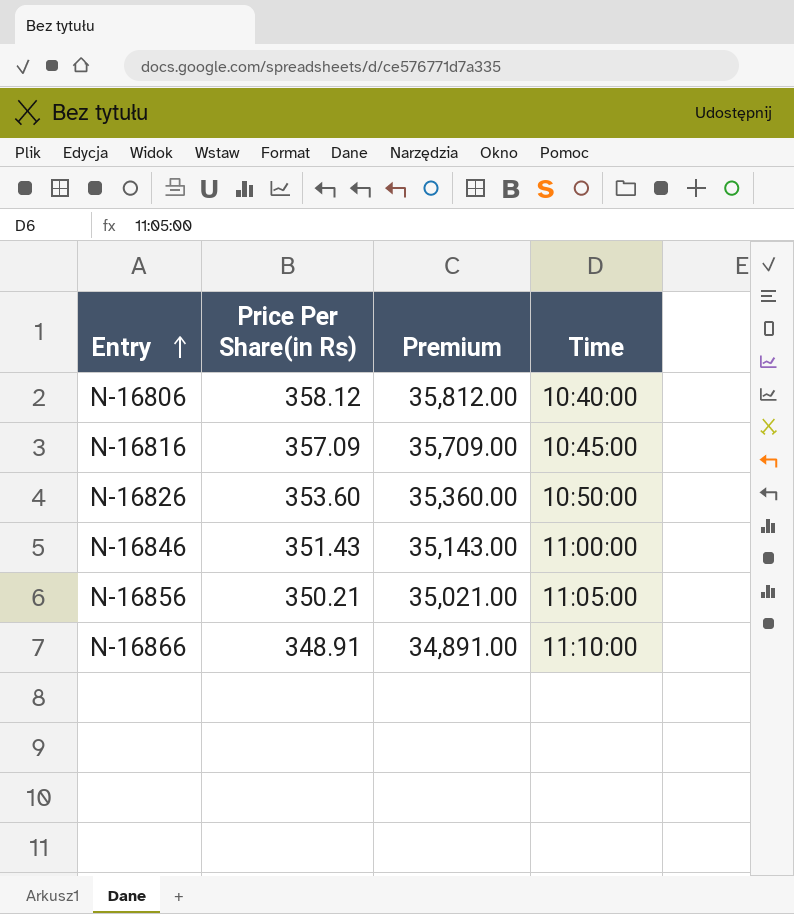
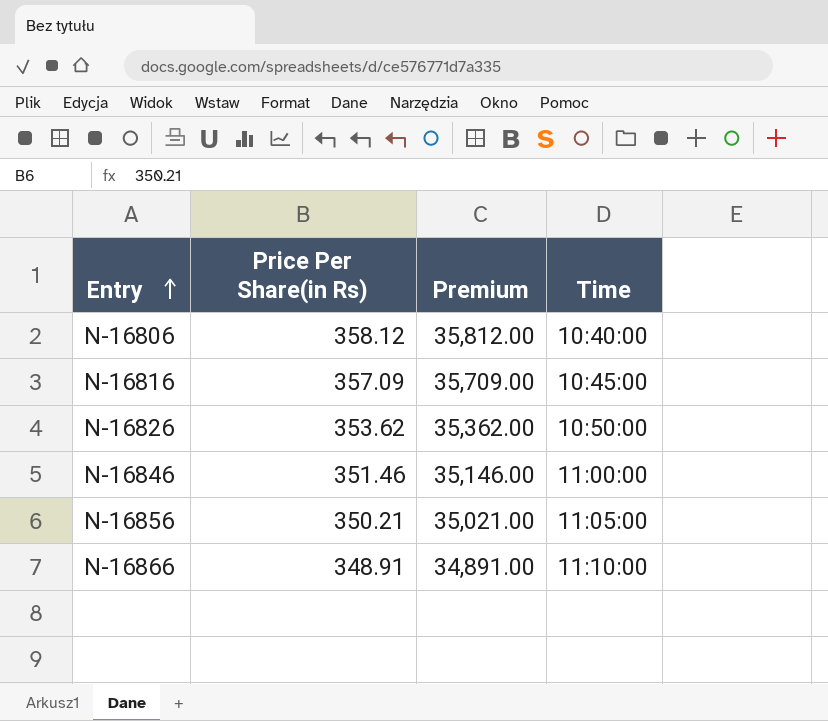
N-16826 | Price Per Share(in Rs): 353.60 -> 353.62
N-16826 | Premium: 35,360.00 -> 35,362.00
N-16846 | Price Per Share(in Rs): 351.43 -> 351.46
N-16846 | Premium: 35,143.00 -> 35,146.00

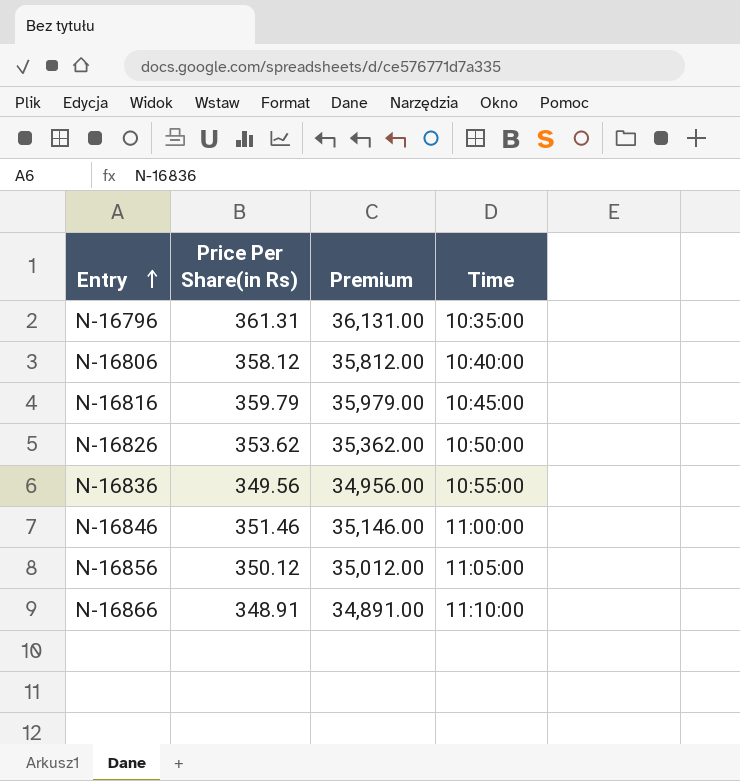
row N-16796: none -> 361.31 | 36,131.00 | 10:35:00
N-16816 | Price Per Share(in Rs): 357.09 -> 359.79
N-16816 | Premium: 35,709.00 -> 35,979.00
row N-16836: none -> 349.56 | 34,956.00 | 10:55:00
N-16856 | Price Per Share(in Rs): 350.21 -> 350.12
N-16856 | Premium: 35,021.00 -> 35,012.00

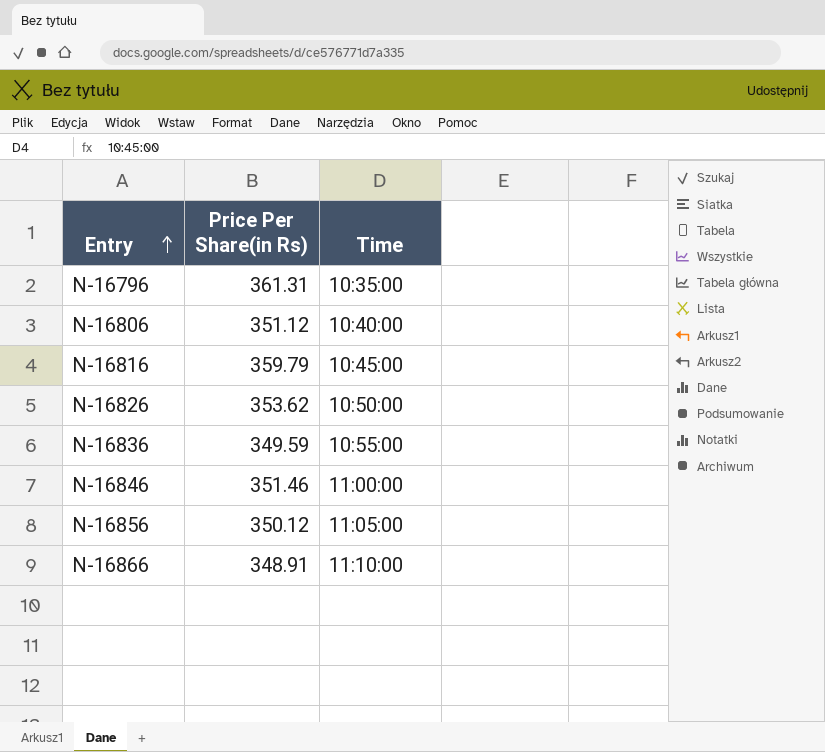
column Premium | formula: [Price Per Share(in Rs)] * 100 -> none
N-16806 | Price Per Share(in Rs): 358.12 -> 351.12
N-16836 | Price Per Share(in Rs): 349.56 -> 349.59

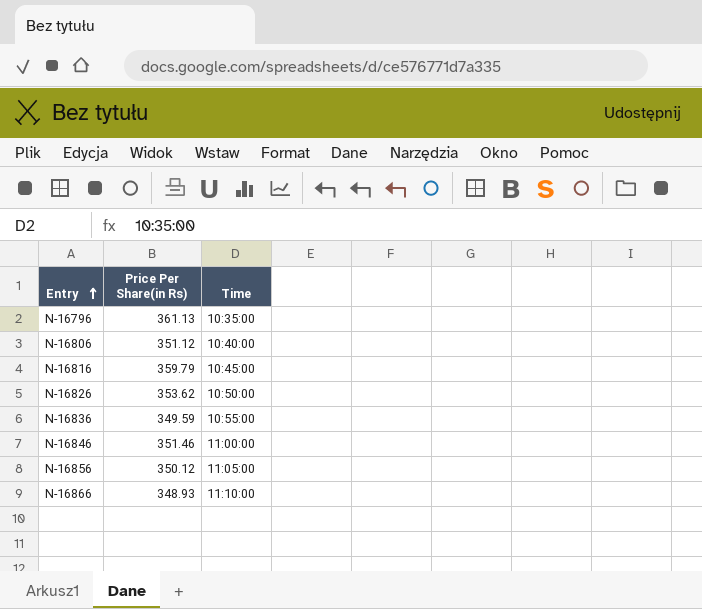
N-16796 | Price Per Share(in Rs): 361.31 -> 361.13
N-16866 | Price Per Share(in Rs): 348.91 -> 348.93

